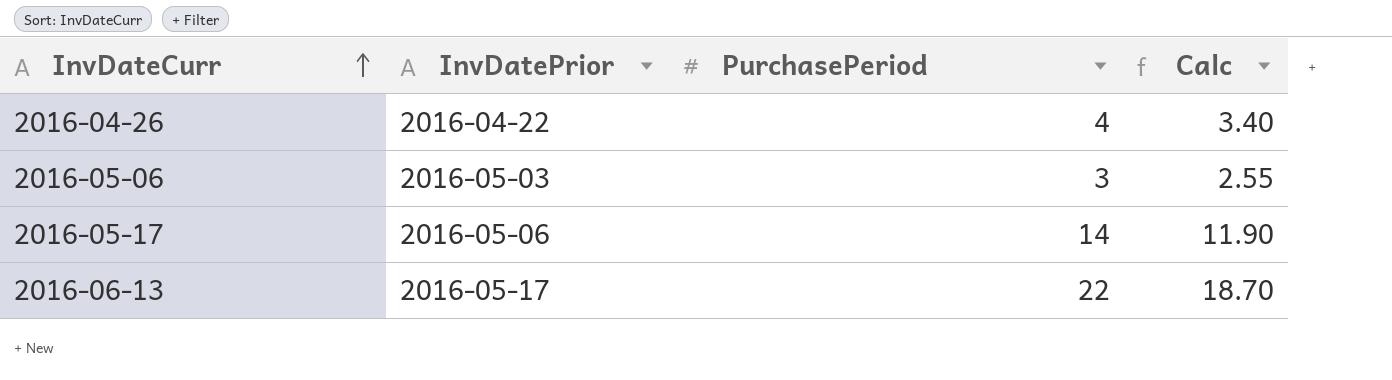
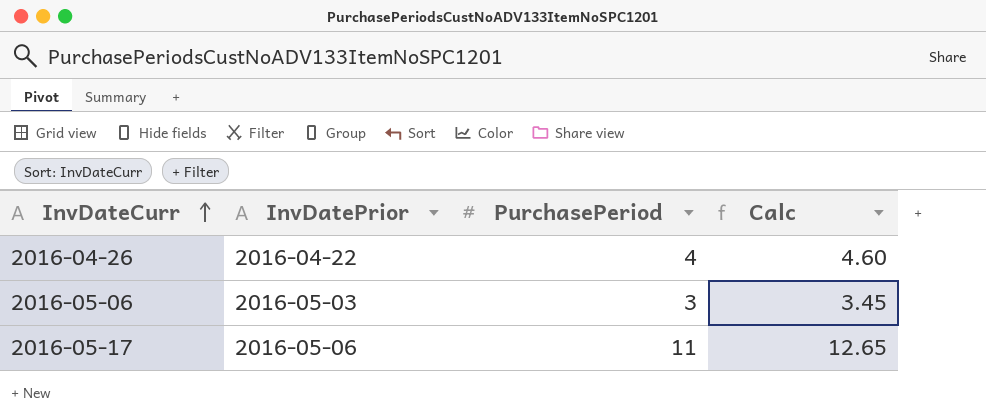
column Calc | formula: [PurchasePeriod] * 0.85 -> [PurchasePeriod] * 1.15
row 2016-06-13: 2016-05-17 | 22 | 18.70 -> none
2016-05-17 | PurchasePeriod: 14 -> 11

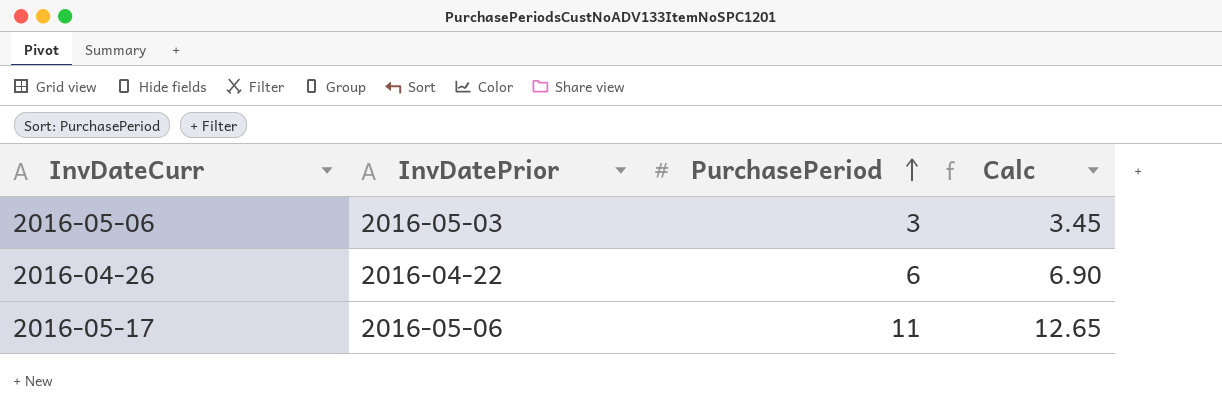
row order: InvDateCurr ascending -> PurchasePeriod ascending
2016-04-26 | PurchasePeriod: 4 -> 6
2016-04-26 | Calc: 4.60 -> 6.90

